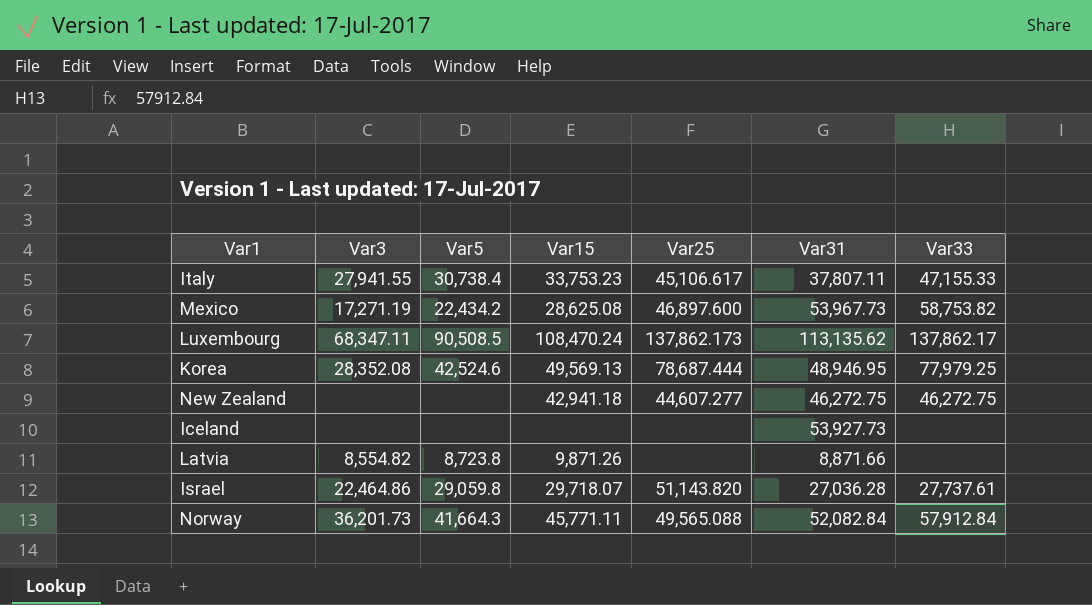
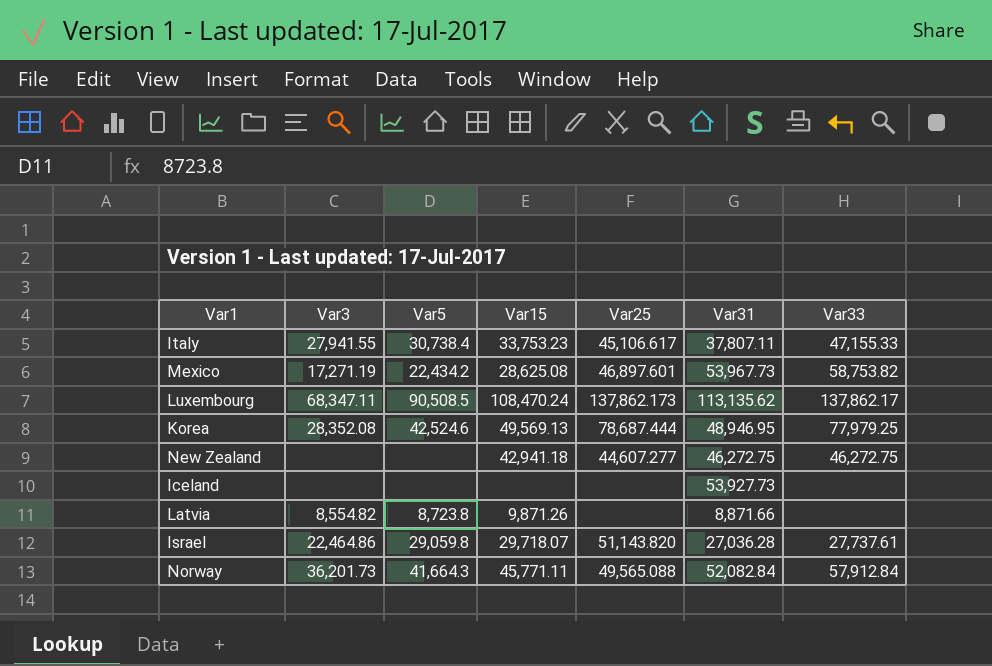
Mexico | Var25: 46,897.600 -> 46,897.601

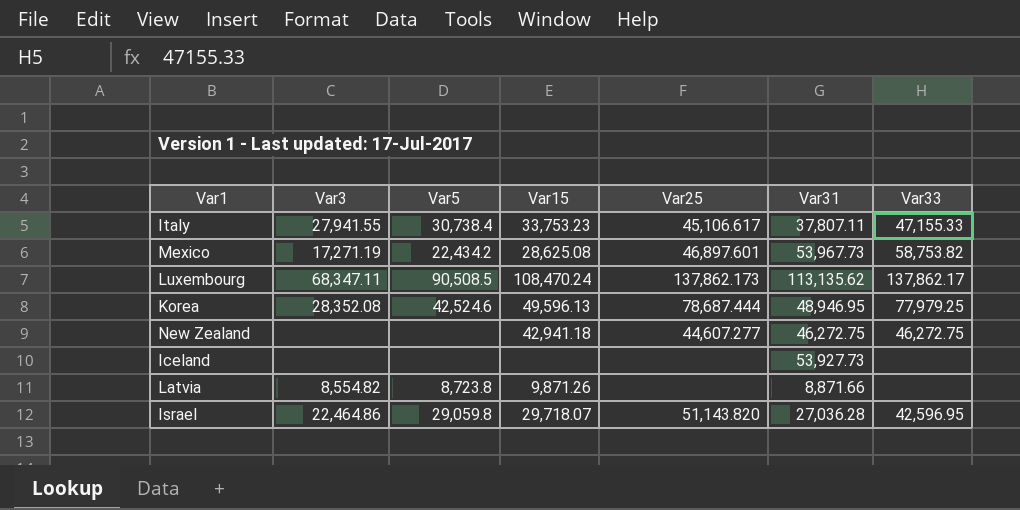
row Norway: 36,201.73 | 41,664.3 | 45,771.11 | 49,565.088 | 52,082.84 | 57,912.84 -> none
Korea | Var15: 49,569.13 -> 49,596.13
Israel | Var33: 27,737.61 -> 42,596.95

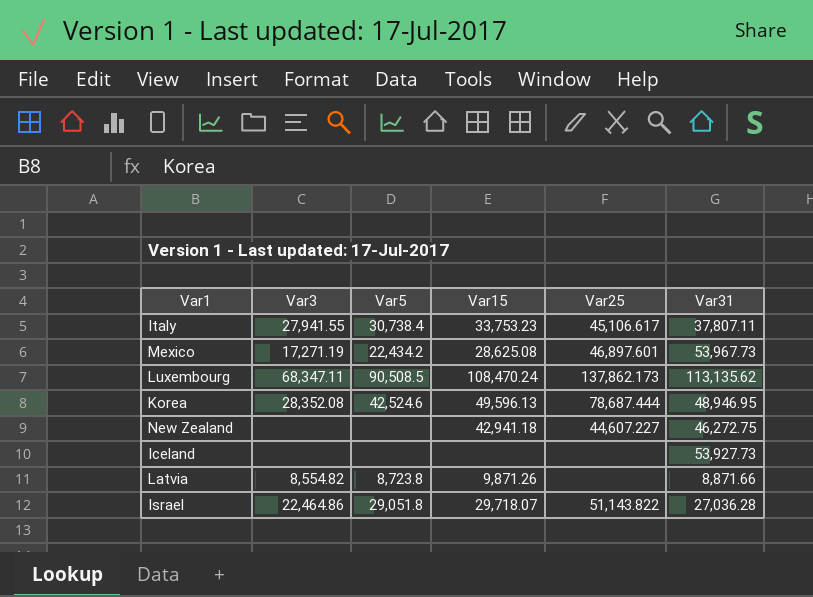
column Var33 | position: 7 -> none
New Zealand | Var25: 44,607.277 -> 44,607.227
Israel | Var5: 29,059.8 -> 29,051.8
Israel | Var25: 51,143.820 -> 51,143.822

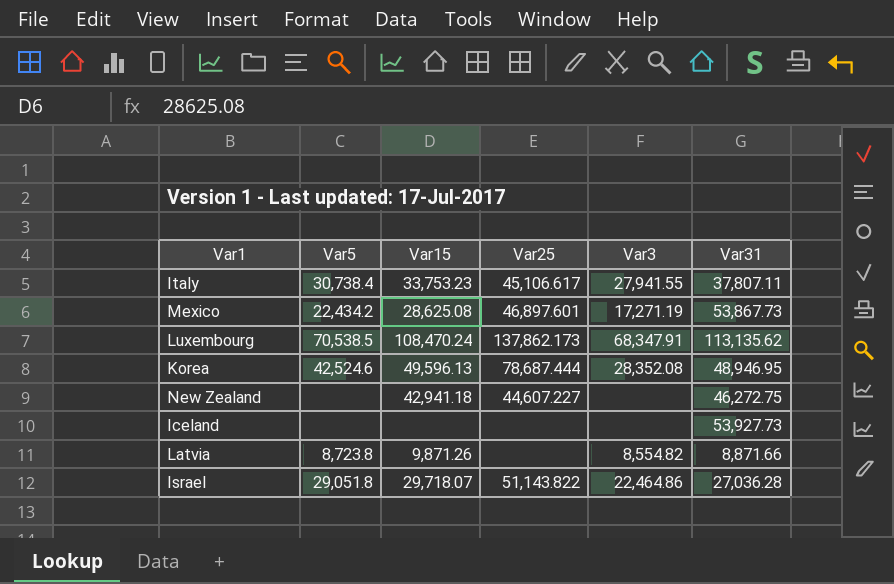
column Var3 | position: 2 -> 5
Mexico | Var31: 53,967.73 -> 53,867.73
Luxembourg | Var5: 90,508.5 -> 70,538.5
Luxembourg | Var3: 68,347.11 -> 68,347.91

